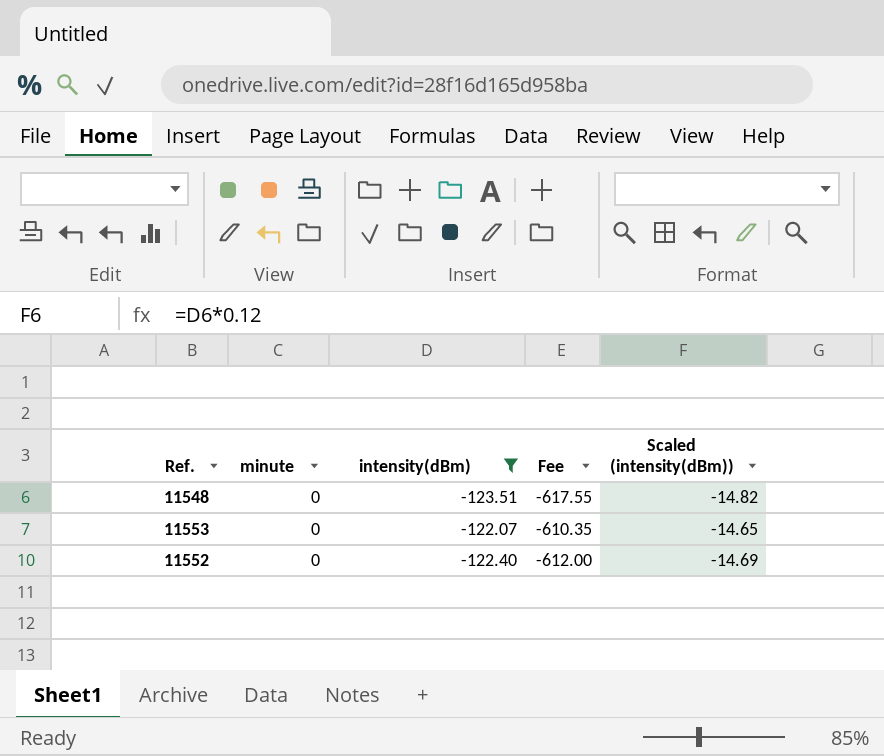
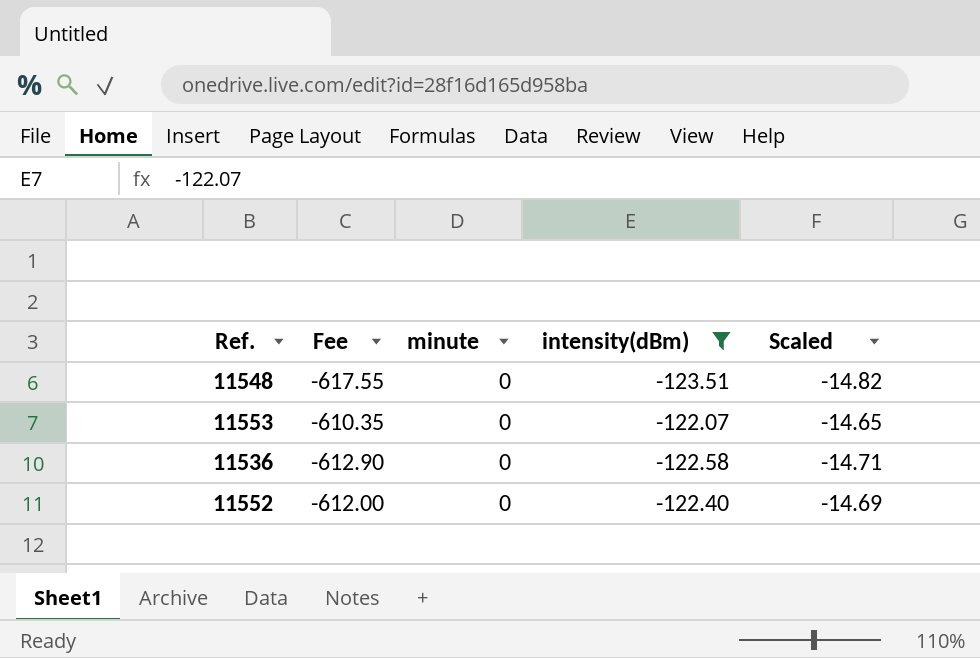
column Fee | position: 4 -> 2
column name: Scaled (intensity(dBm)) -> Scaled
row 11536: none -> -612.90 | 0 | -122.58 | -14.71

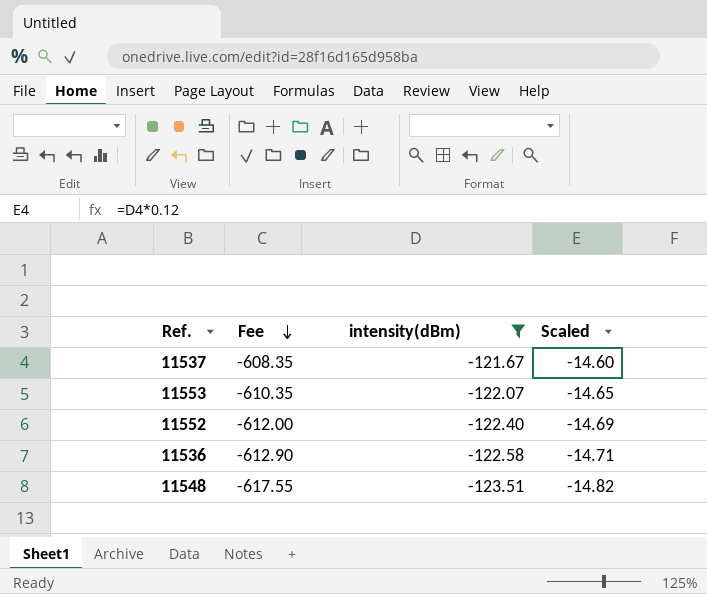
row order: none -> Fee descending
column minute | position: 3 -> none
row 11537: none -> -608.35 | -121.67 | -14.60

